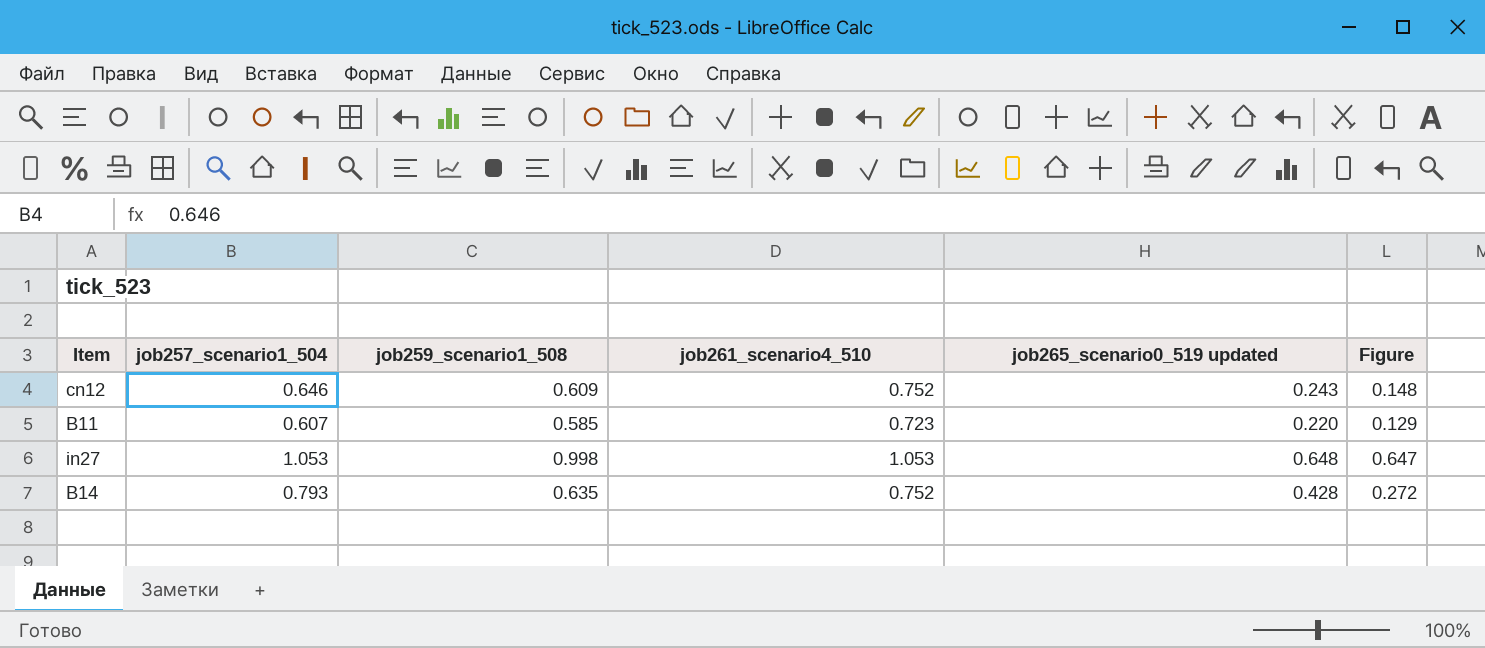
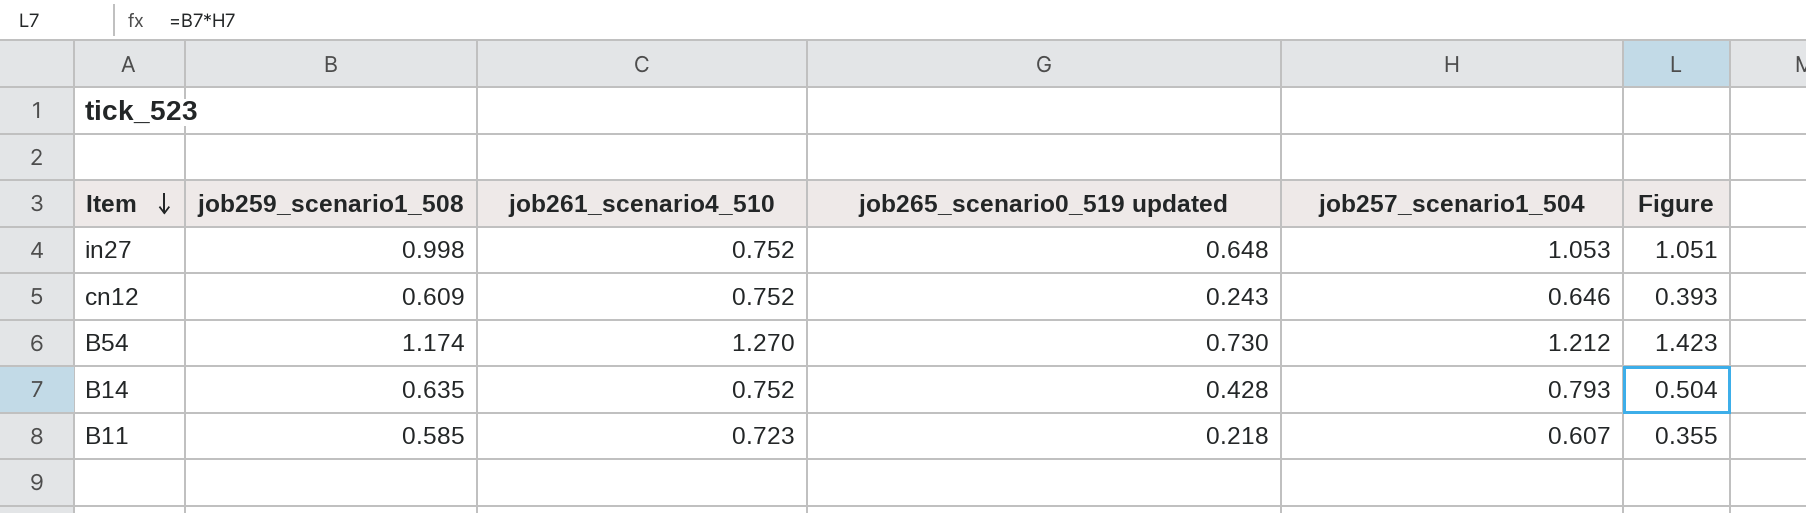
row order: none -> Item descending
column job257_scenario1_504 | position: 2 -> 5
column Figure | formula: [job259_scenario1_508] * [job265_scenario0_519 updated] -> [job259_scenario1_508] * [job257_scenario1_504]
in27 | job261_scenario4_510: 1.053 -> 0.752
row B54: none -> 1.174 | 1.270 | 0.730 | 1.212 | 1.423
B11 | job265_scenario0_519 updated: 0.220 -> 0.218

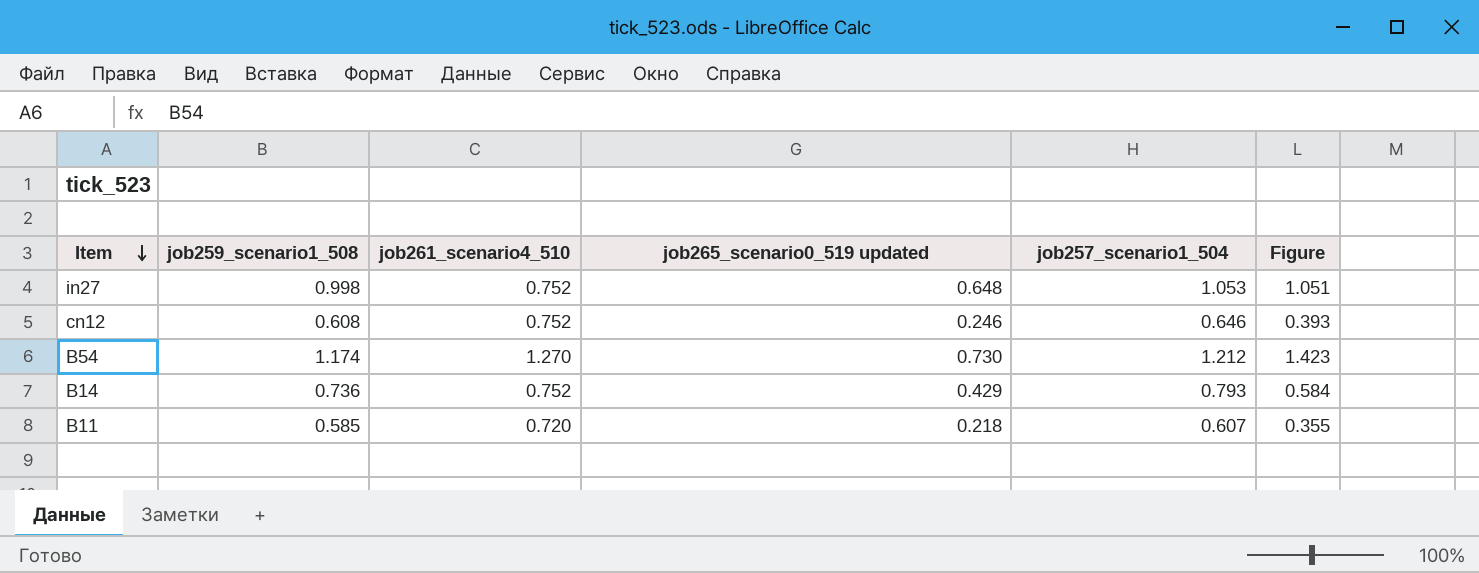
cn12 | job259_scenario1_508: 0.609 -> 0.608
cn12 | job265_scenario0_519 updated: 0.243 -> 0.246
B14 | job259_scenario1_508: 0.635 -> 0.736
B14 | job265_scenario0_519 updated: 0.428 -> 0.429
B14 | Figure: 0.504 -> 0.584
B11 | job261_scenario4_510: 0.723 -> 0.720

